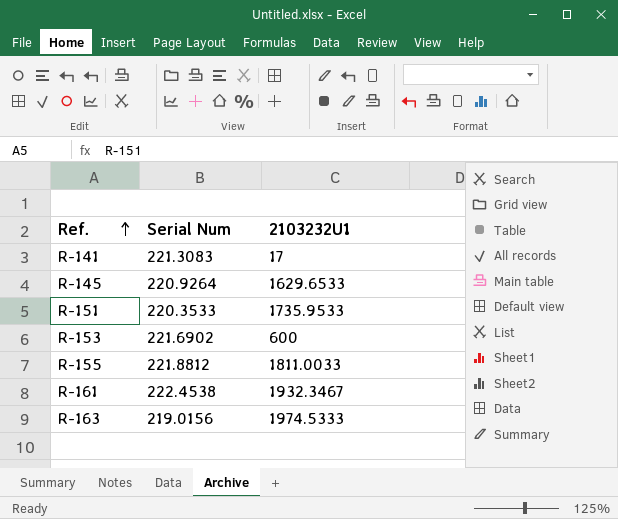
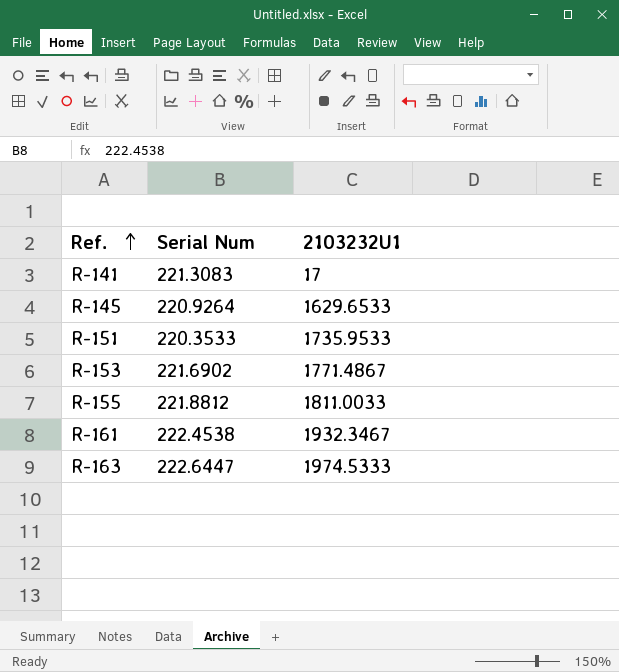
R-153 | 2103232U1: 600 -> 1771.4867
R-163 | Serial Num: 219.0156 -> 222.6447

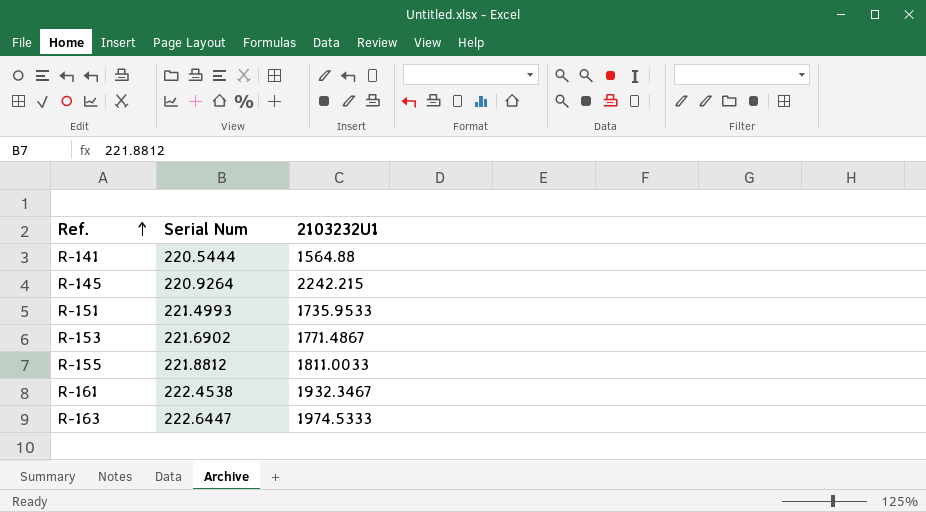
R-141 | Serial Num: 221.3083 -> 220.5444
R-141 | 2103232U1: 17 -> 1564.88
R-145 | 2103232U1: 1629.6533 -> 2242.215
R-151 | Serial Num: 220.3533 -> 221.4993

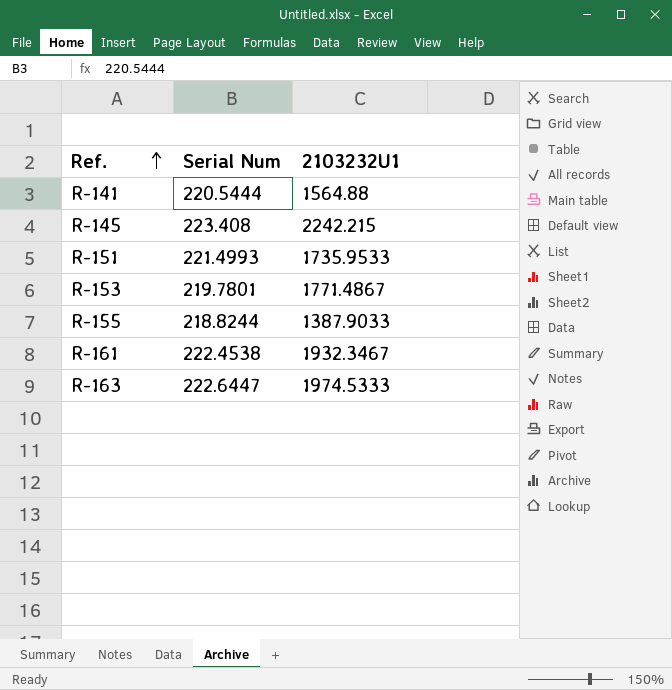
R-145 | Serial Num: 220.9264 -> 223.408
R-153 | Serial Num: 221.6902 -> 219.7801
R-155 | Serial Num: 221.8812 -> 218.8244
R-155 | 2103232U1: 1811.0033 -> 1387.9033

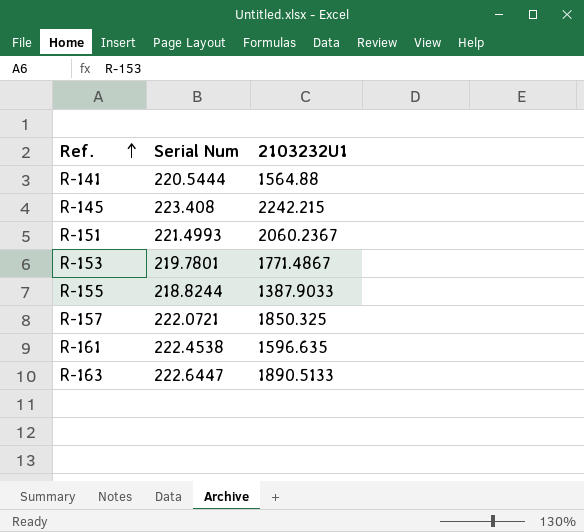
R-151 | 2103232U1: 1735.9533 -> 2060.2367
row R-157: none -> 222.0721 | 1850.325
R-161 | 2103232U1: 1932.3467 -> 1596.635
R-163 | 2103232U1: 1974.5333 -> 1890.5133

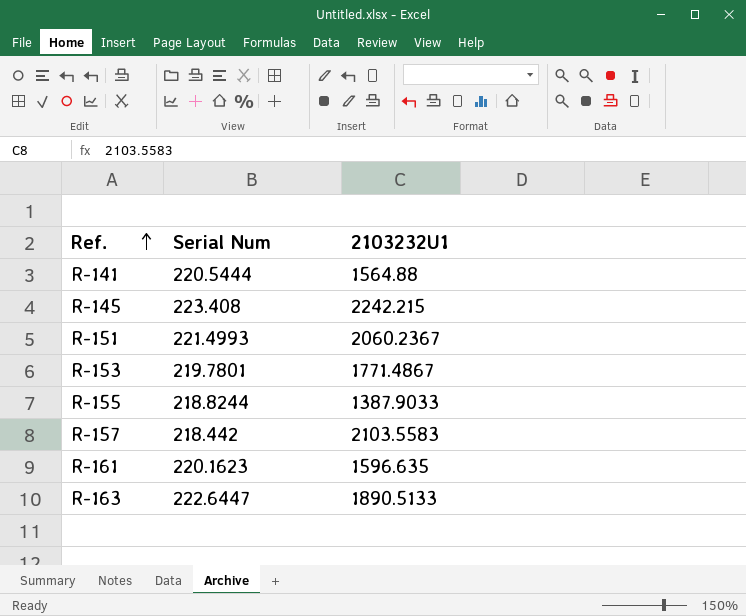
R-157 | Serial Num: 222.0721 -> 218.442
R-157 | 2103232U1: 1850.325 -> 2103.5583
R-161 | Serial Num: 222.4538 -> 220.1623

